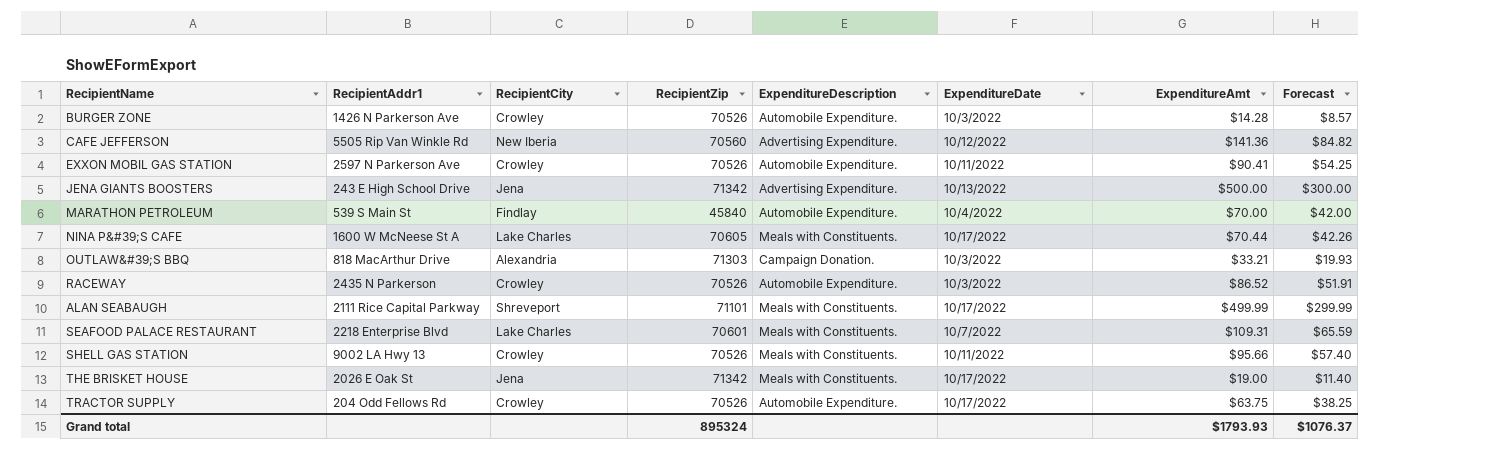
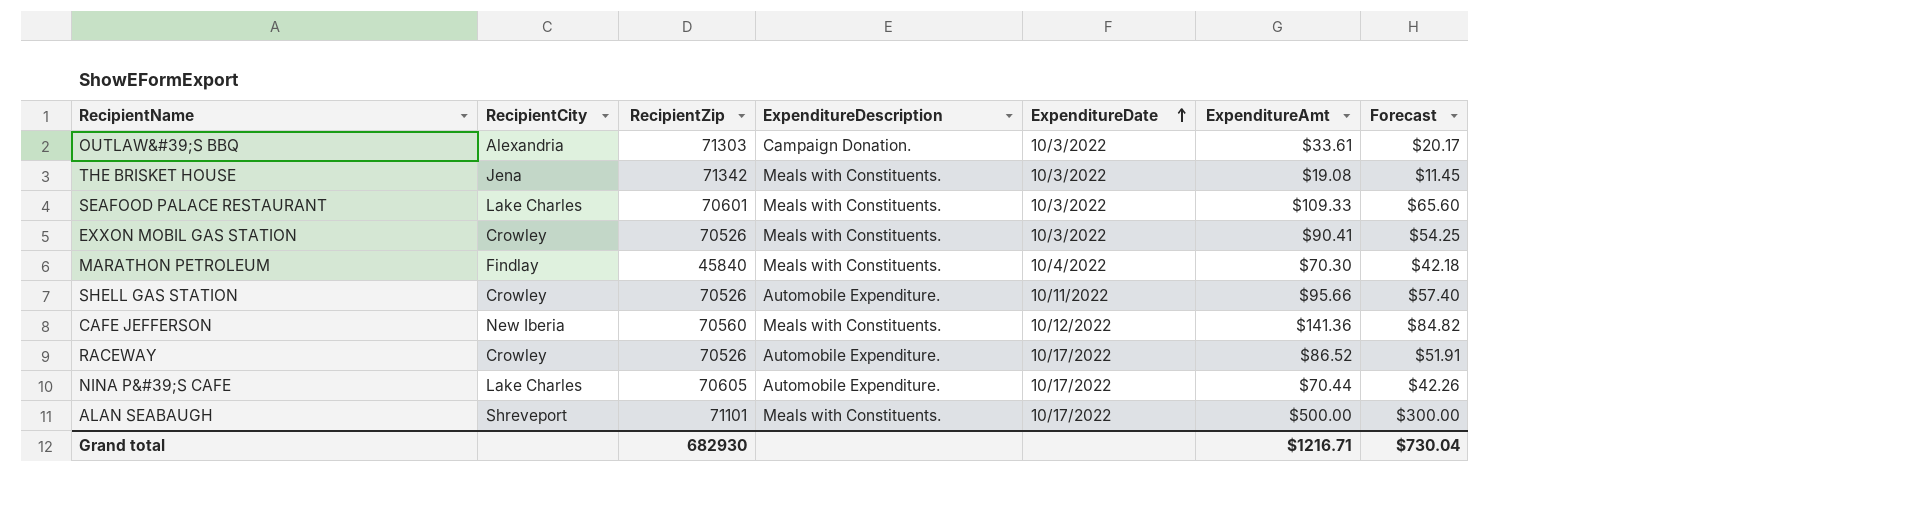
row order: none -> ExpenditureDate ascending
column RecipientAddr1 | position: 2 -> none
row BURGER ZONE: 1426 N Parkerson Ave | Crowley | 70526 | Automobile Expenditure. | 10/3/2022 | $14.28 | $8.57 -> none
row JENA GIANTS BOOSTERS: 243 E High School Drive | Jena | 71342 | Advertising Expenditure. | 10/13/2022 | $500.00 | $300.00 -> none
row TRACTOR SUPPLY: 204 Odd Fellows Rd | Crowley | 70526 | Automobile Expenditure. | 10/17/2022 | $63.75 | $38.25 -> none
OUTLAW&#39;S BBQ | ExpenditureAmt: $33.21 -> $33.61
OUTLAW&#39;S BBQ | Forecast: $19.93 -> $20.17
THE BRISKET HOUSE | ExpenditureDate: 10/17/2022 -> 10/3/2022
THE BRISKET HOUSE | ExpenditureAmt: $19.00 -> $19.08
THE BRISKET HOUSE | Forecast: $11.40 -> $11.45
SEAFOOD PALACE RESTAURANT | ExpenditureDate: 10/7/2022 -> 10/3/2022
SEAFOOD PALACE RESTAURANT | ExpenditureAmt: $109.31 -> $109.33
SEAFOOD PALACE RESTAURANT | Forecast: $65.59 -> $65.60
EXXON MOBIL GAS STATION | ExpenditureDescription: Automobile Expenditure. -> Meals with Constituents.
EXXON MOBIL GAS STATION | ExpenditureDate: 10/11/2022 -> 10/3/2022
MARATHON PETROLEUM | ExpenditureDescription: Automobile Expenditure. -> Meals with Constituents.
MARATHON PETROLEUM | ExpenditureAmt: $70.00 -> $70.30
MARATHON PETROLEUM | Forecast: $42.00 -> $42.18
SHELL GAS STATION | ExpenditureDescription: Meals with Constituents. -> Automobile Expenditure.
CAFE JEFFERSON | ExpenditureDescription: Advertising Expenditure. -> Meals with Constituents.
RACEWAY | ExpenditureDate: 10/3/2022 -> 10/17/2022
NINA P&#39;S CAFE | ExpenditureDescription: Meals with Constituents. -> Automobile Expenditure.
ALAN SEABAUGH | ExpenditureAmt: $499.99 -> $500.00
ALAN SEABAUGH | Forecast: $299.99 -> $300.00
Grand total | RecipientZip: 895324 -> 682930
Grand total | ExpenditureAmt: $1793.93 -> $1216.71
Grand total | Forecast: $1076.37 -> $730.04

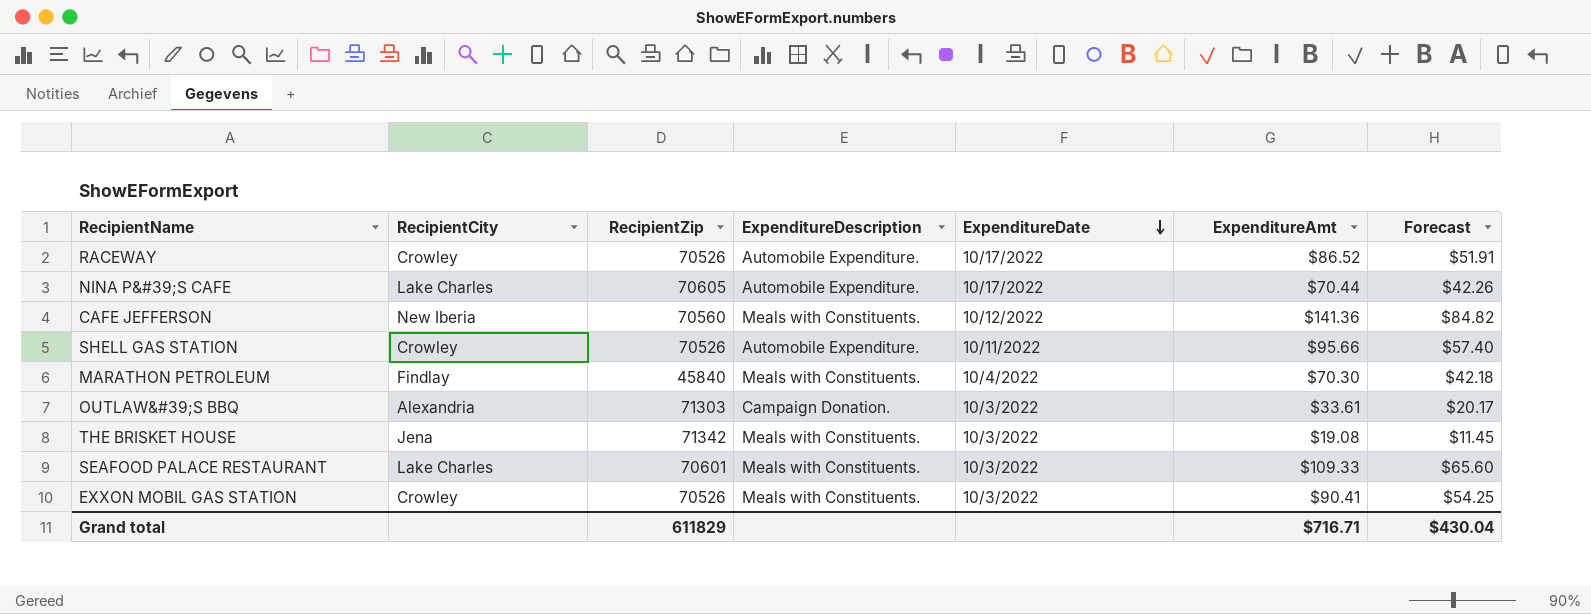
row order: ExpenditureDate ascending -> ExpenditureDate descending
row ALAN SEABAUGH: Shreveport | 71101 | Meals with Constituents. | 10/17/2022 | $500.00 | $300.00 -> none
Grand total | RecipientZip: 682930 -> 611829
Grand total | ExpenditureAmt: $1216.71 -> $716.71
Grand total | Forecast: $730.04 -> $430.04

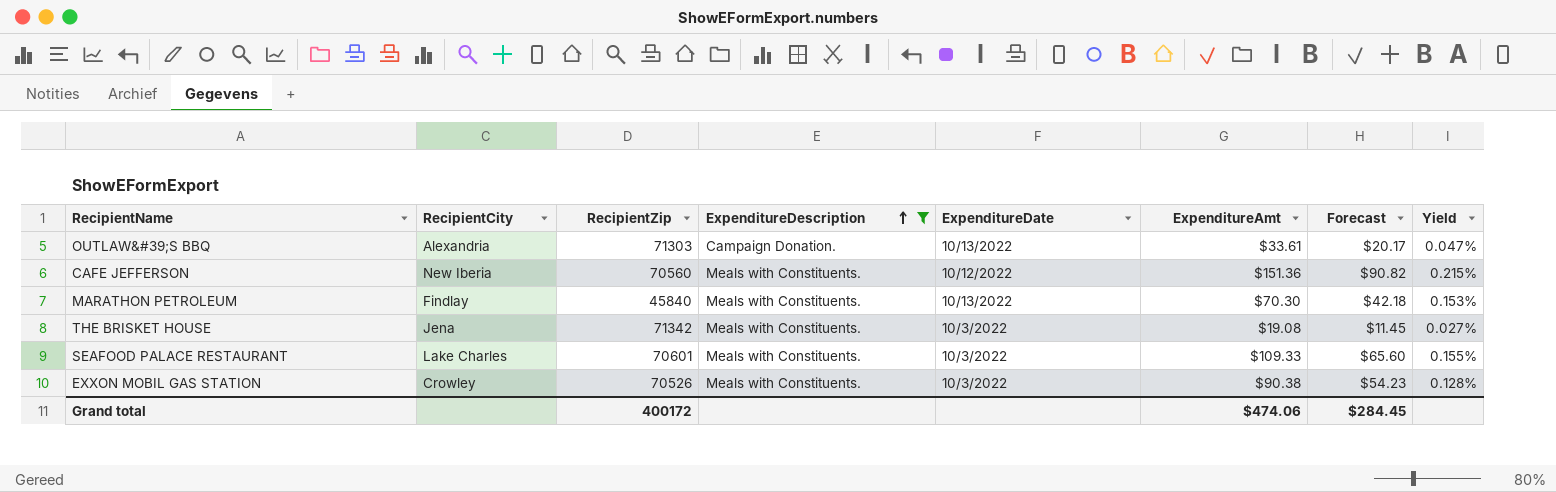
filter: none -> ExpenditureDescription != Automobile Expenditure.
row order: ExpenditureDate descending -> ExpenditureDescription ascending
column Yield | formula: none -> [ExpenditureAmt] / [RecipientZip]
OUTLAW&#39;S BBQ | ExpenditureDate: 10/3/2022 -> 10/13/2022
CAFE JEFFERSON | ExpenditureAmt: $141.36 -> $151.36
CAFE JEFFERSON | Forecast: $84.82 -> $90.82
MARATHON PETROLEUM | ExpenditureDate: 10/4/2022 -> 10/13/2022
EXXON MOBIL GAS STATION | ExpenditureAmt: $90.41 -> $90.38
EXXON MOBIL GAS STATION | Forecast: $54.25 -> $54.23
Grand total | RecipientZip: 611829 -> 400172
Grand total | ExpenditureAmt: $716.71 -> $474.06
Grand total | Forecast: $430.04 -> $284.45

